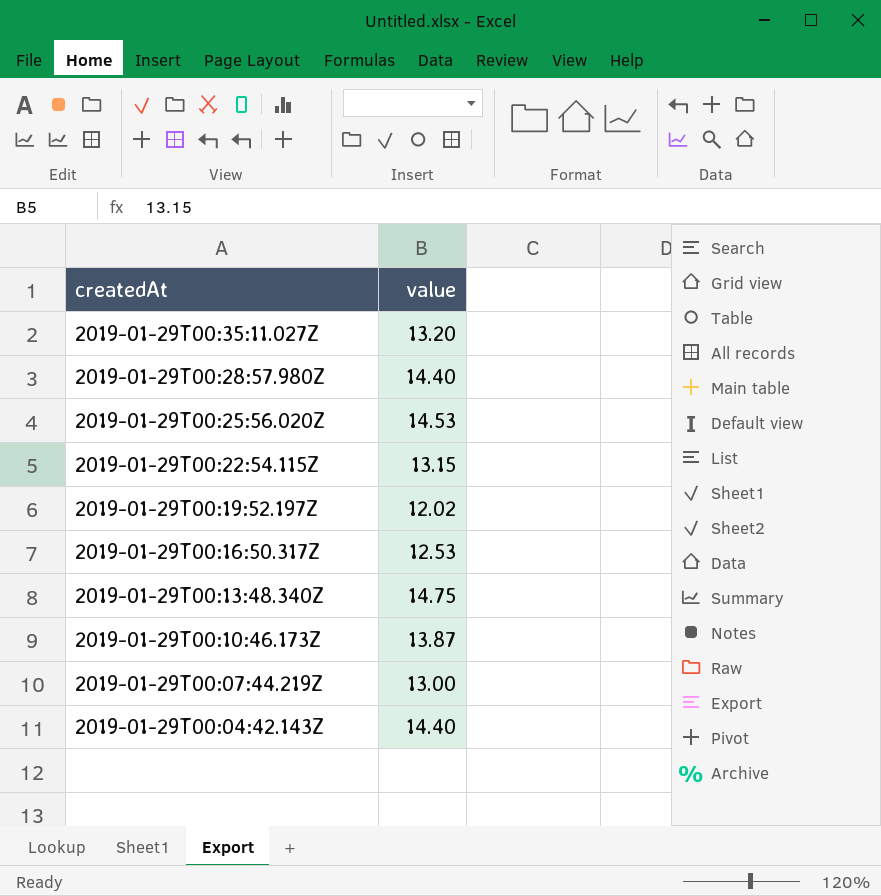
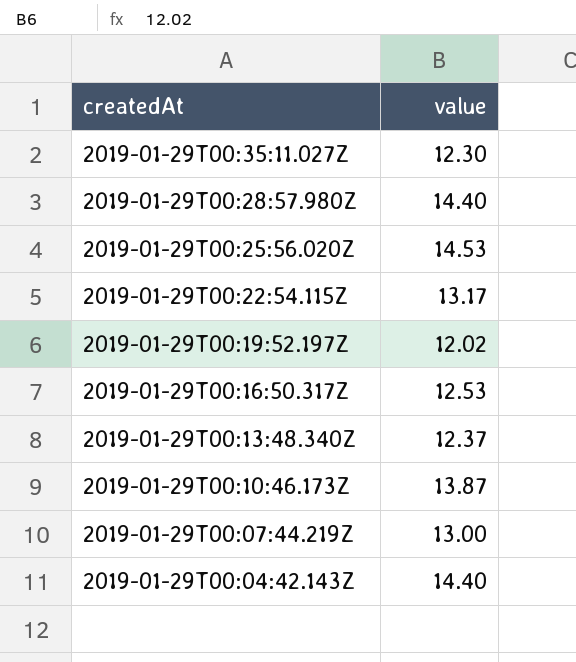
2019-01-29T00:35:11.027Z | value: 13.20 -> 12.30
2019-01-29T00:22:54.115Z | value: 13.15 -> 13.17
2019-01-29T00:13:48.340Z | value: 14.75 -> 12.37

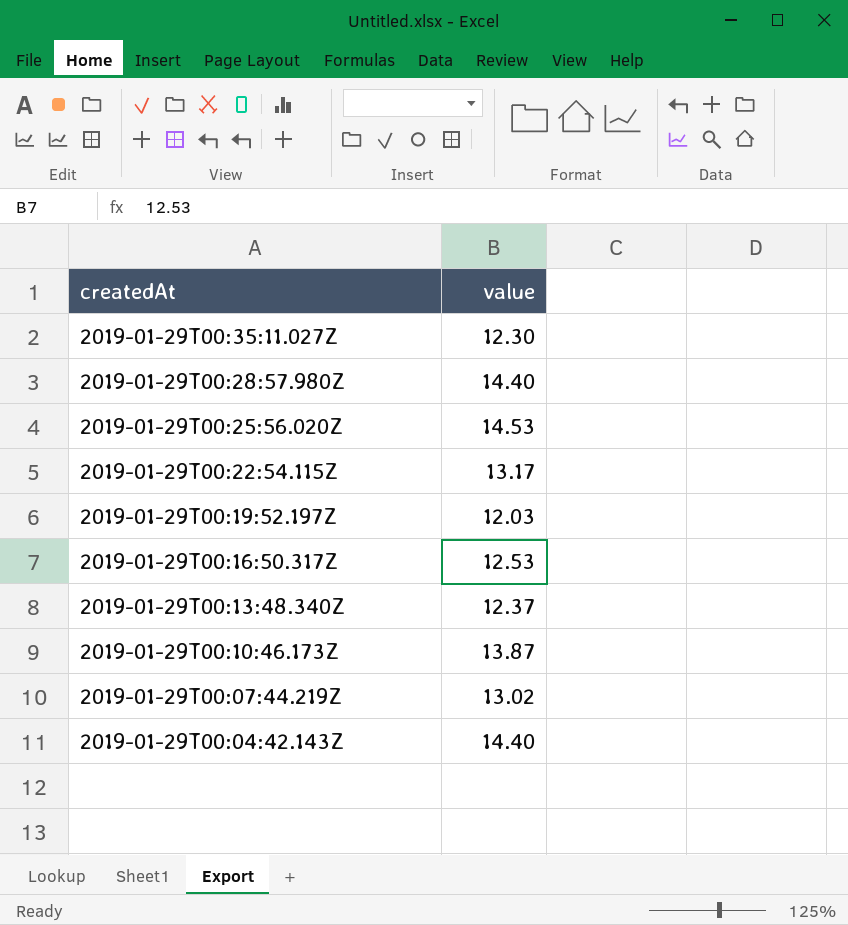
2019-01-29T00:19:52.197Z | value: 12.02 -> 12.03
2019-01-29T00:07:44.219Z | value: 13.00 -> 13.02

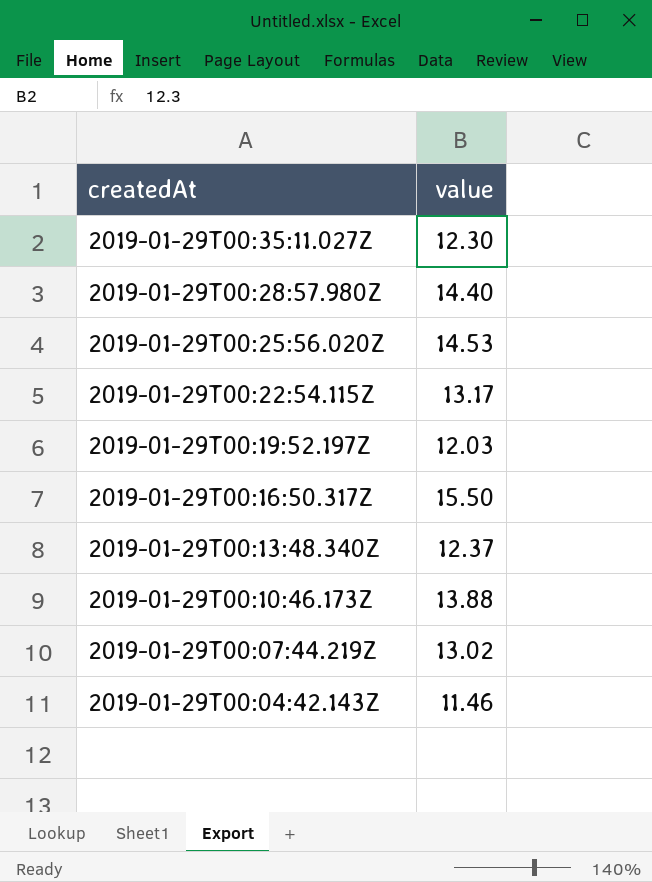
2019-01-29T00:16:50.317Z | value: 12.53 -> 15.50
2019-01-29T00:10:46.173Z | value: 13.87 -> 13.88
2019-01-29T00:04:42.143Z | value: 14.40 -> 11.46

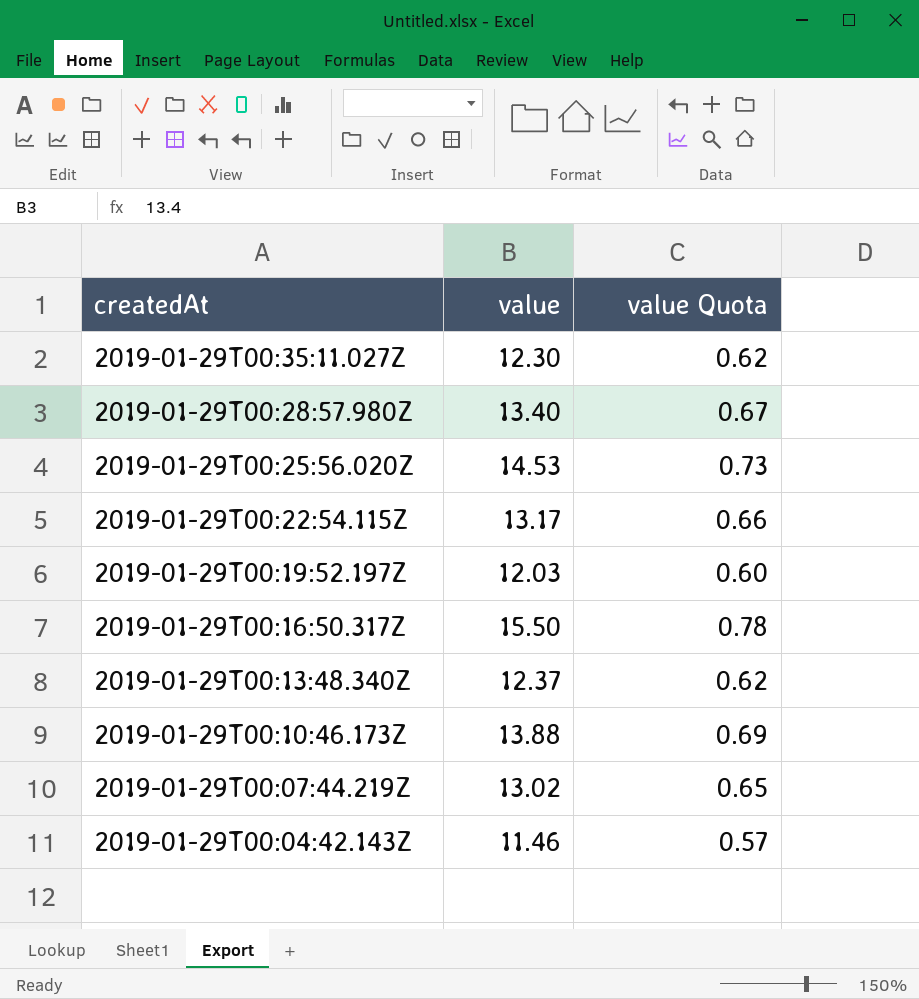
column value Quota | formula: none -> [value] * 0.05
2019-01-29T00:28:57.980Z | value: 14.40 -> 13.40

